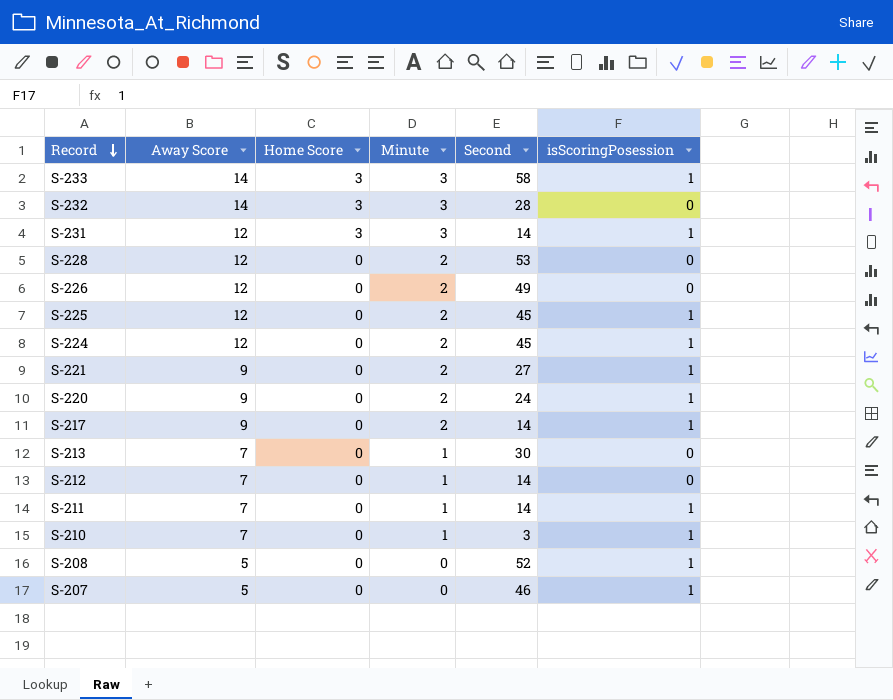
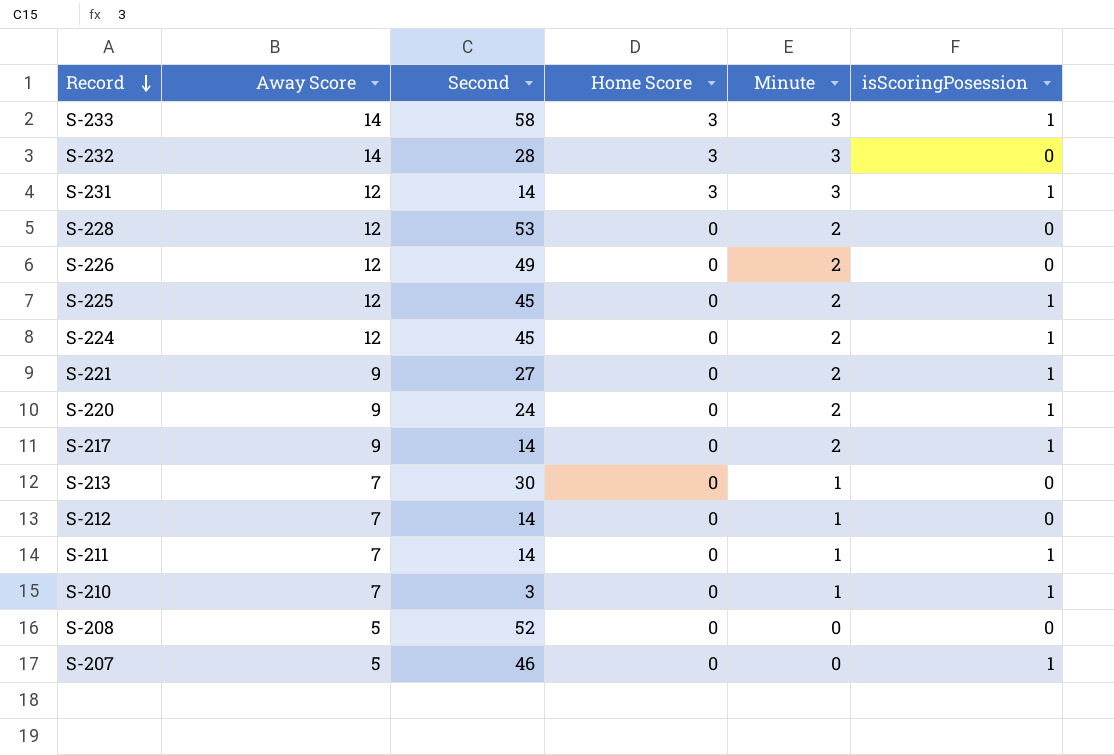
column Second | position: 5 -> 3
S-208 | isScoringPosession: 1 -> 0

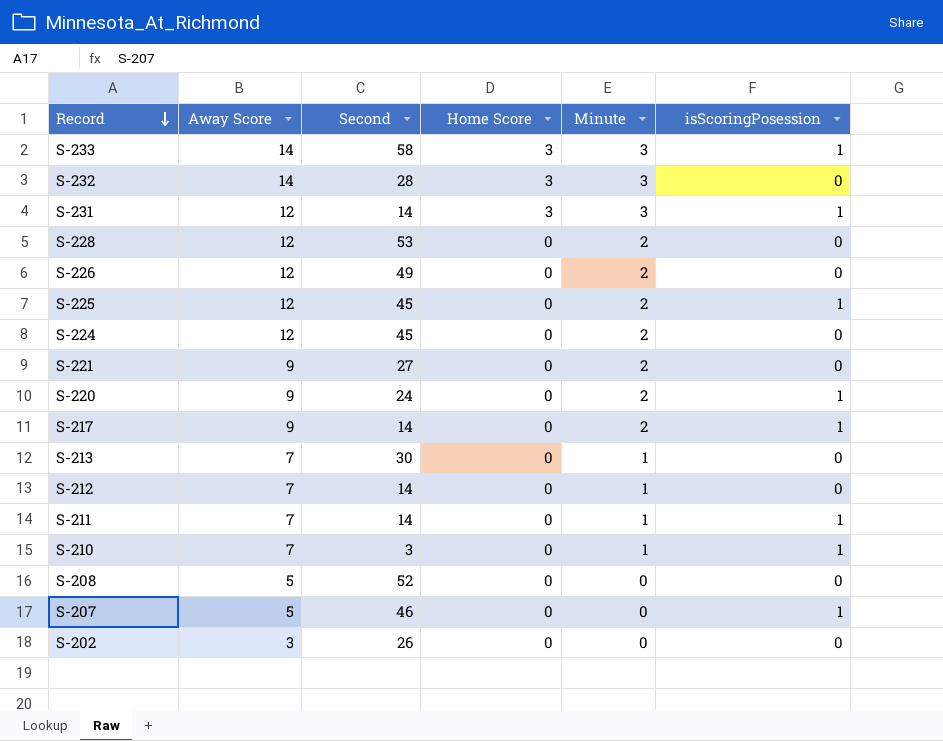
S-224 | isScoringPosession: 1 -> 0
S-221 | isScoringPosession: 1 -> 0
row S-202: none -> 3 | 26 | 0 | 0 | 0

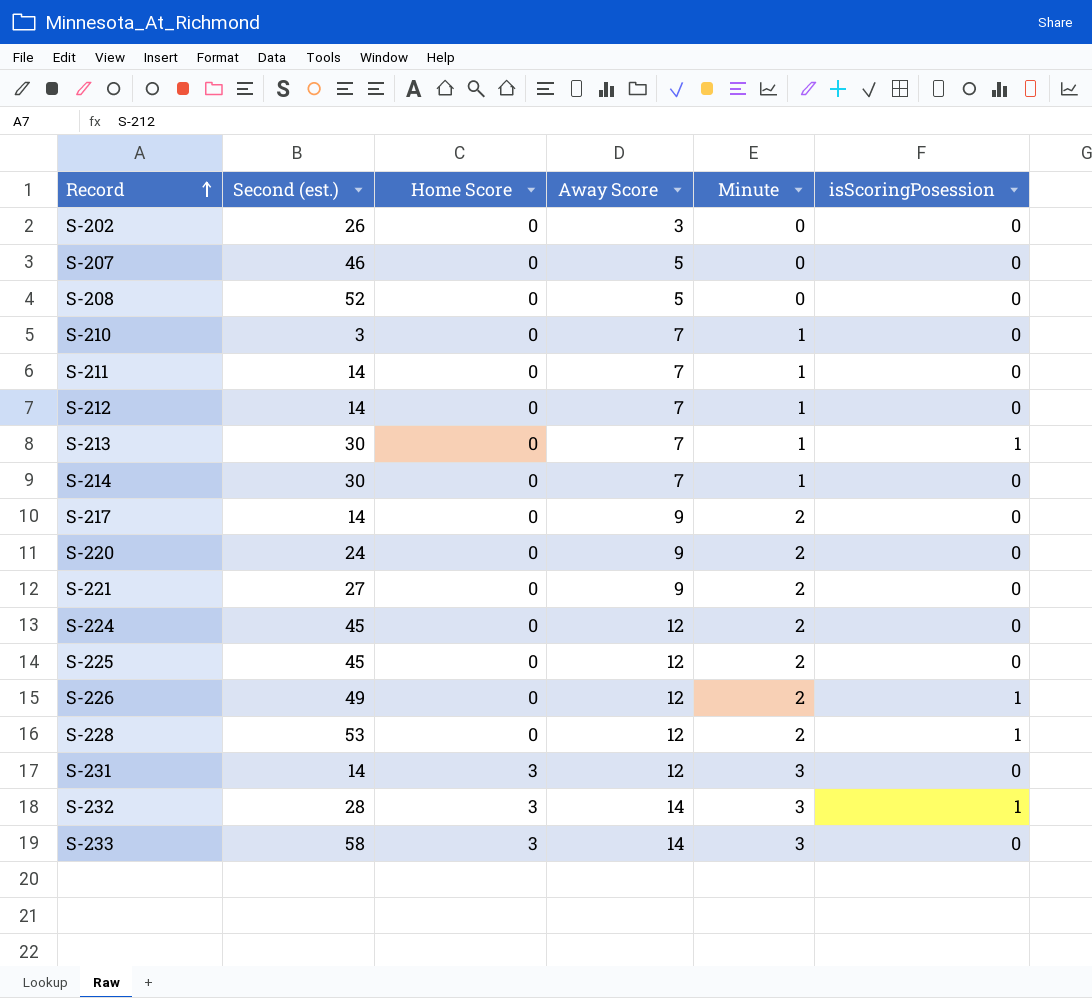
row order: Record descending -> Record ascending
column name: Second -> Second (est.)
column Away Score | position: 2 -> 4
S-207 | isScoringPosession: 1 -> 0
S-210 | isScoringPosession: 1 -> 0
S-211 | isScoringPosession: 1 -> 0
S-213 | isScoringPosession: 0 -> 1
row S-214: none -> 30 | 0 | 7 | 1 | 0
S-217 | isScoringPosession: 1 -> 0
S-220 | isScoringPosession: 1 -> 0
S-225 | isScoringPosession: 1 -> 0
S-226 | isScoringPosession: 0 -> 1
S-228 | isScoringPosession: 0 -> 1
S-231 | isScoringPosession: 1 -> 0
S-232 | isScoringPosession: 0 -> 1
S-233 | isScoringPosession: 1 -> 0

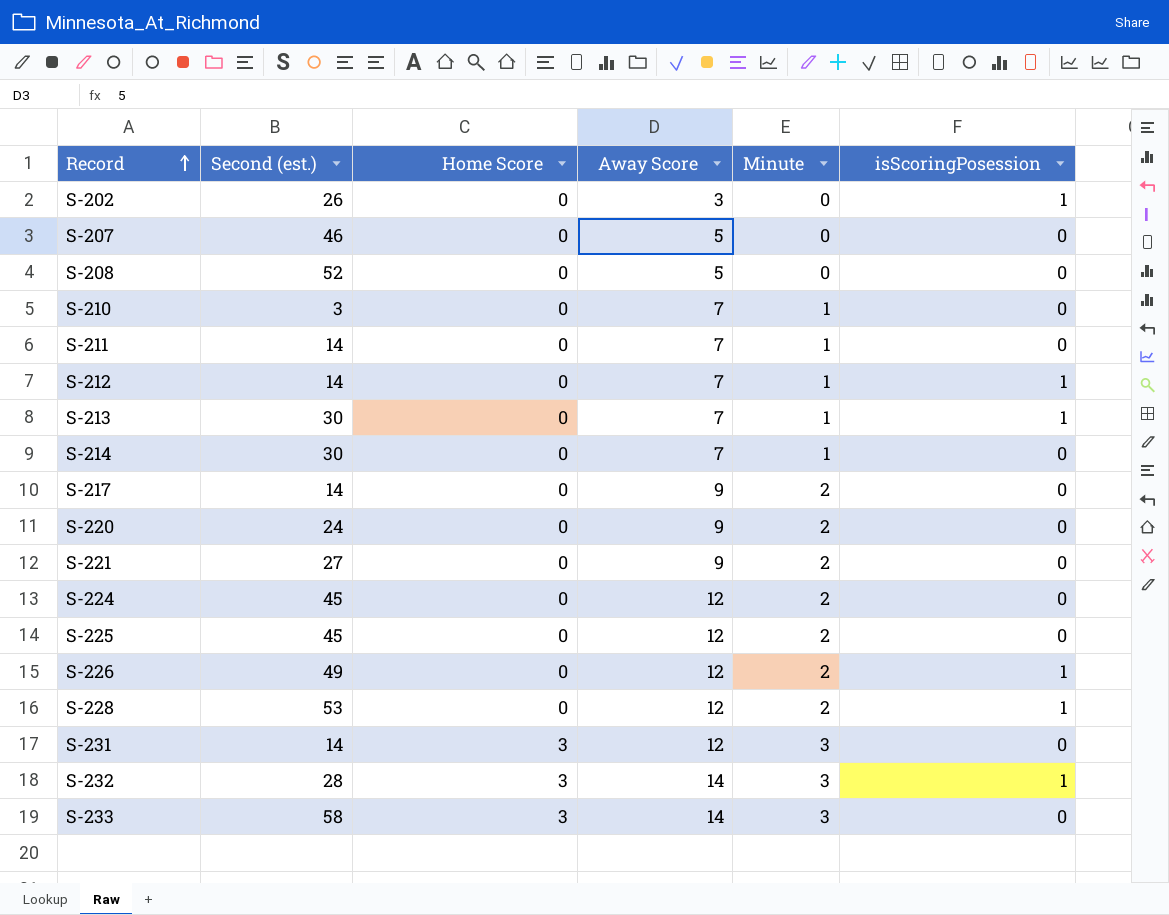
S-202 | isScoringPosession: 0 -> 1
S-212 | isScoringPosession: 0 -> 1

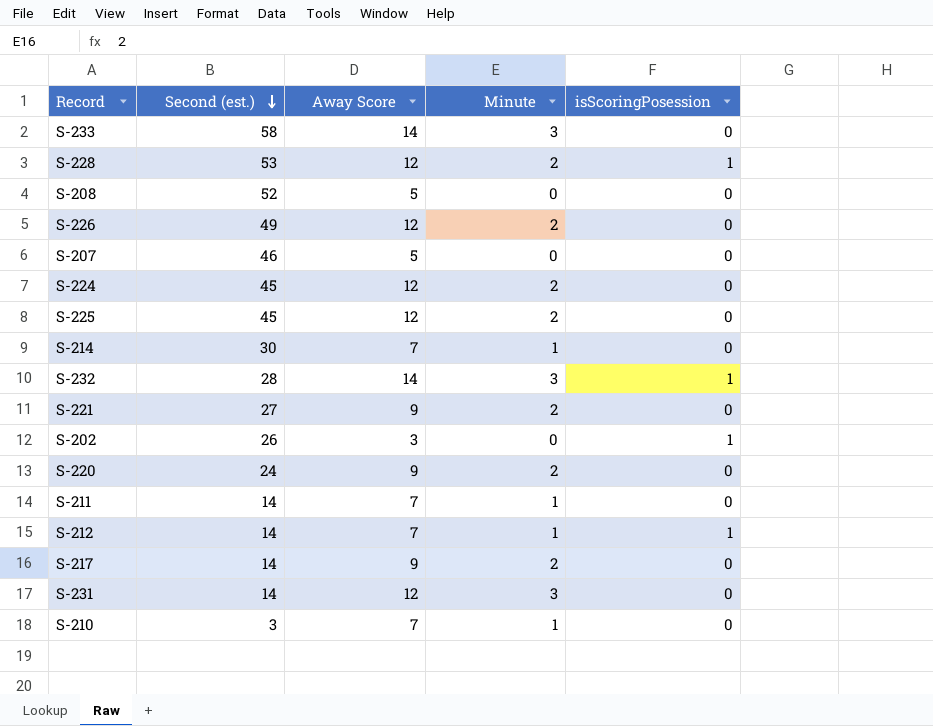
row order: Record ascending -> Second (est.) descending
column Home Score | position: 3 -> none
row S-213: 30 | 0 | 7 | 1 | 1 -> none
S-226 | isScoringPosession: 1 -> 0

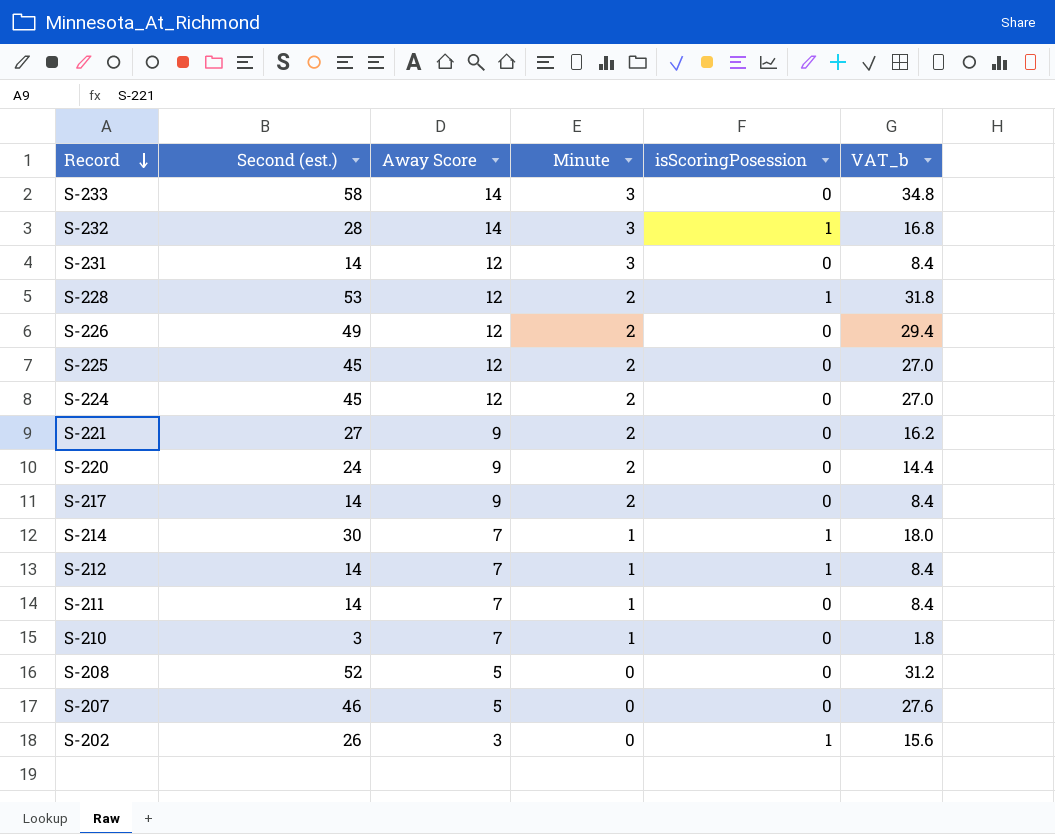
row order: Second (est.) descending -> Record descending
column VAT_b | formula: none -> [Second (est.)] * 0.6
S-214 | isScoringPosession: 0 -> 1

